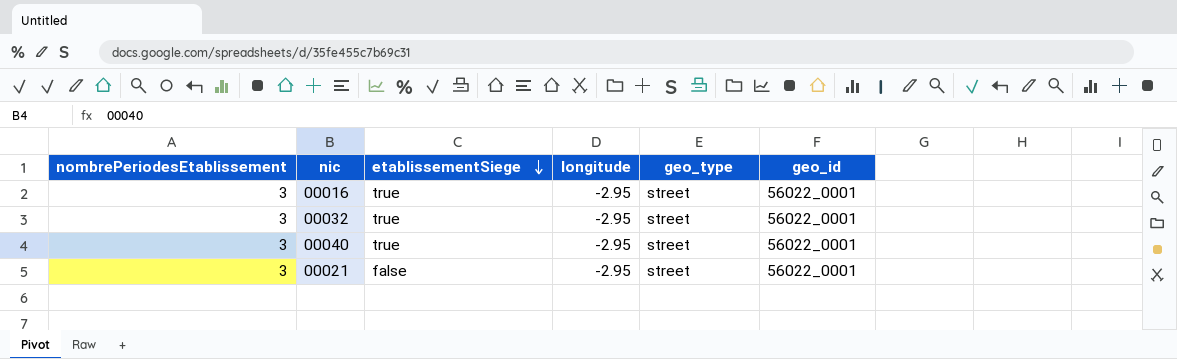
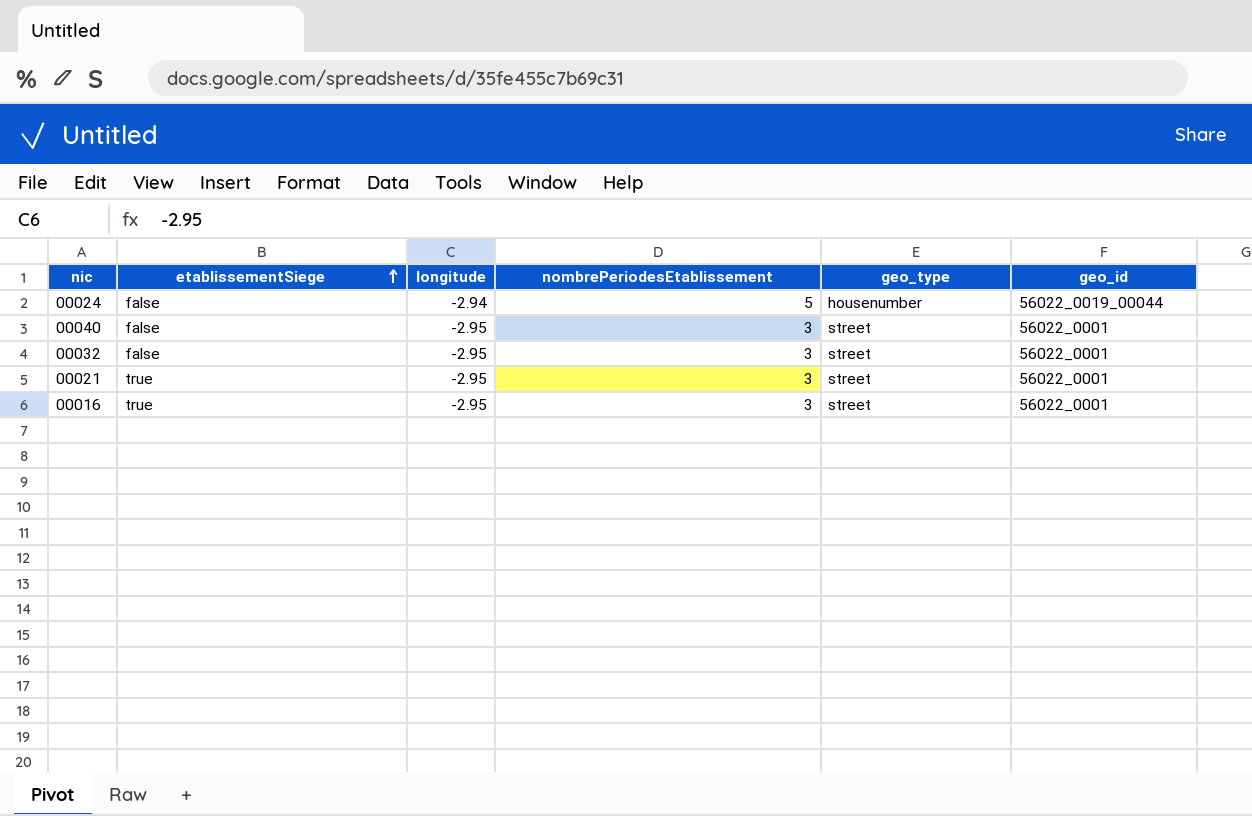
row order: etablissementSiege descending -> etablissementSiege ascending
column nombrePeriodesEtablissement | position: 1 -> 4
row 00024: none -> false | -2.94 | 5 | housenumber | 56022_0019_00044
00040 | etablissementSiege: true -> false
00032 | etablissementSiege: true -> false
00021 | etablissementSiege: false -> true

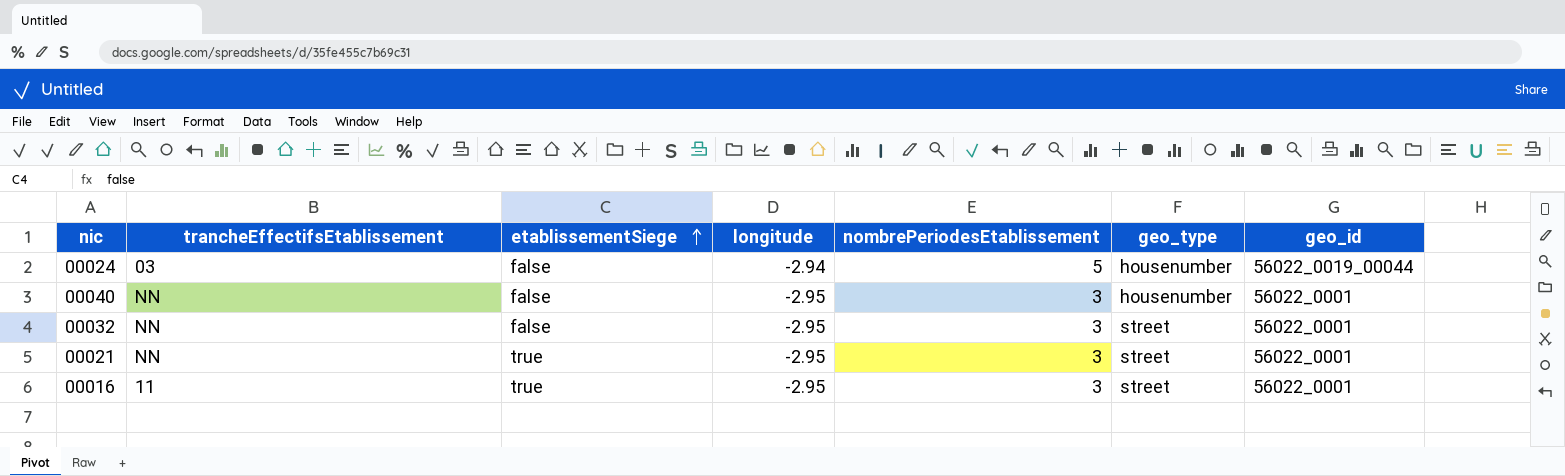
column trancheEffectifsEtablissement | position: none -> 2
00040 | geo_type: street -> housenumber

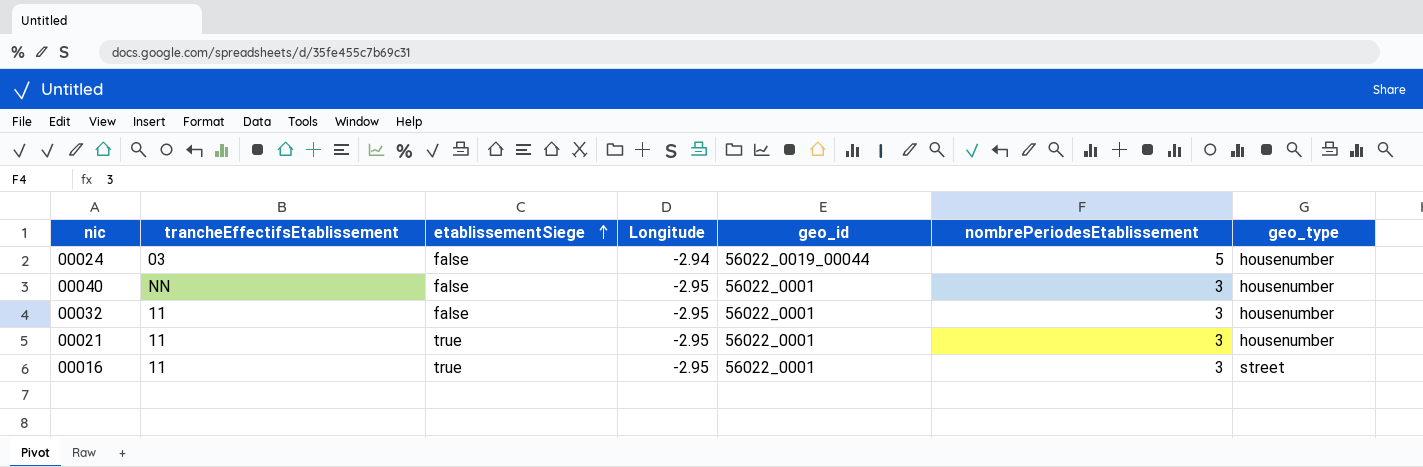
column name: longitude -> Longitude
column geo_id | position: 7 -> 5
00032 | trancheEffectifsEtablissement: NN -> 11
00032 | geo_type: street -> housenumber
00021 | trancheEffectifsEtablissement: NN -> 11
00021 | geo_type: street -> housenumber

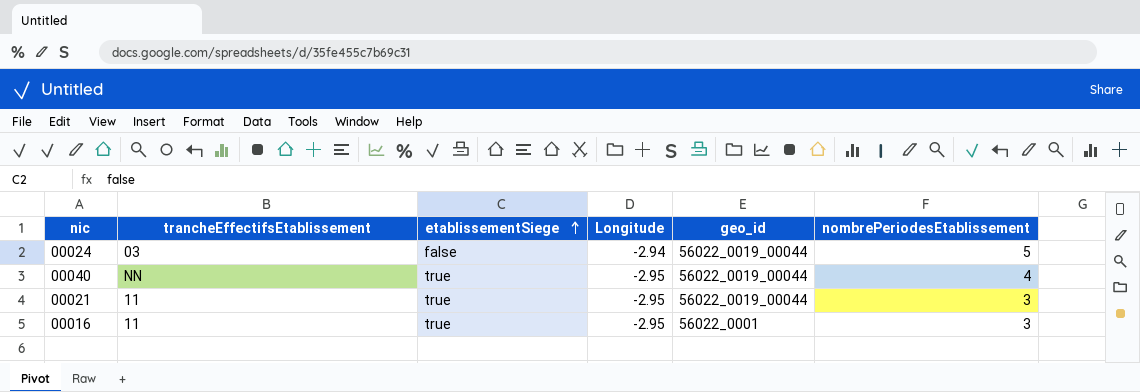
column geo_type | position: 7 -> none
row 00032: 11 | false | -2.95 | 56022_0001 | 3 | housenumber -> none
00040 | etablissementSiege: false -> true
00040 | geo_id: 56022_0001 -> 56022_0019_00044
00040 | nombrePeriodesEtablissement: 3 -> 4
00021 | geo_id: 56022_0001 -> 56022_0019_00044

